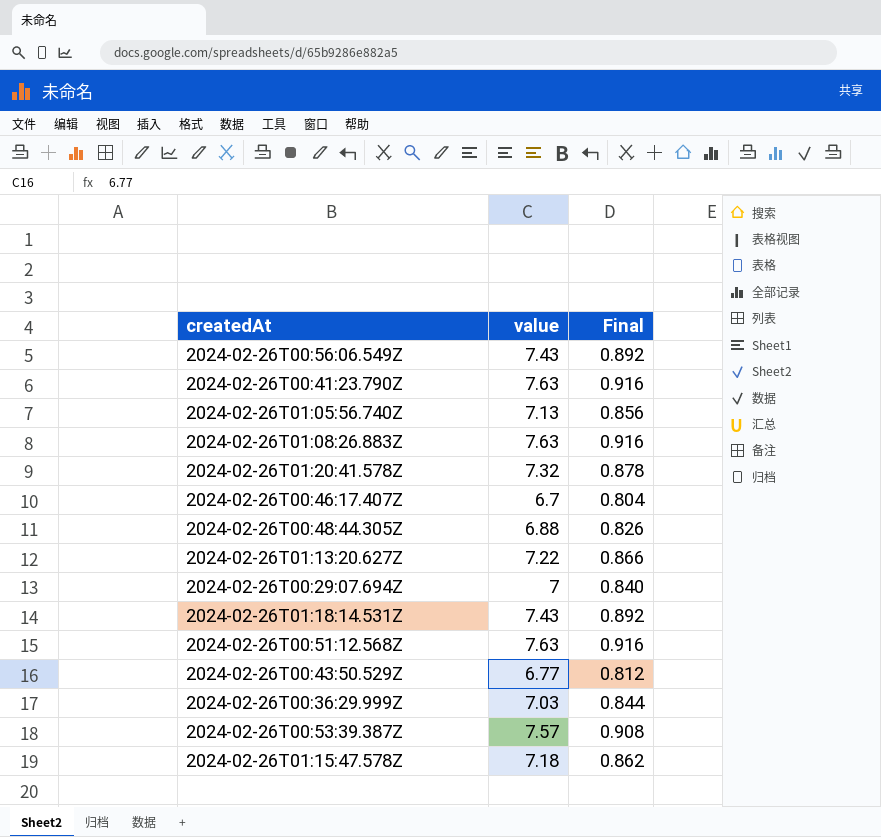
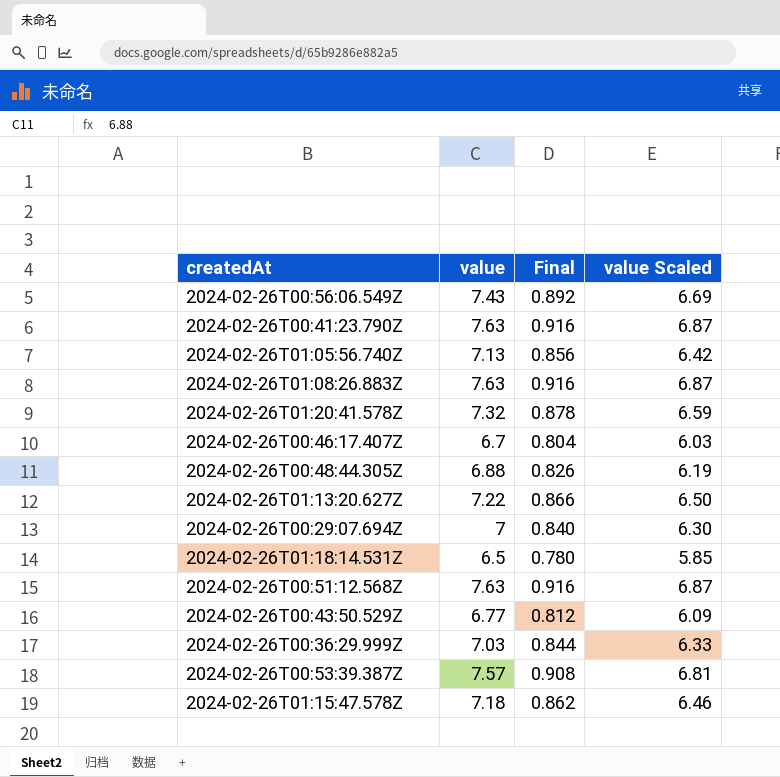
column value Scaled | formula: none -> [value] * 0.9
2024-02-26T01:18:14.531Z | value: 7.43 -> 6.5
2024-02-26T01:18:14.531Z | Final: 0.892 -> 0.780

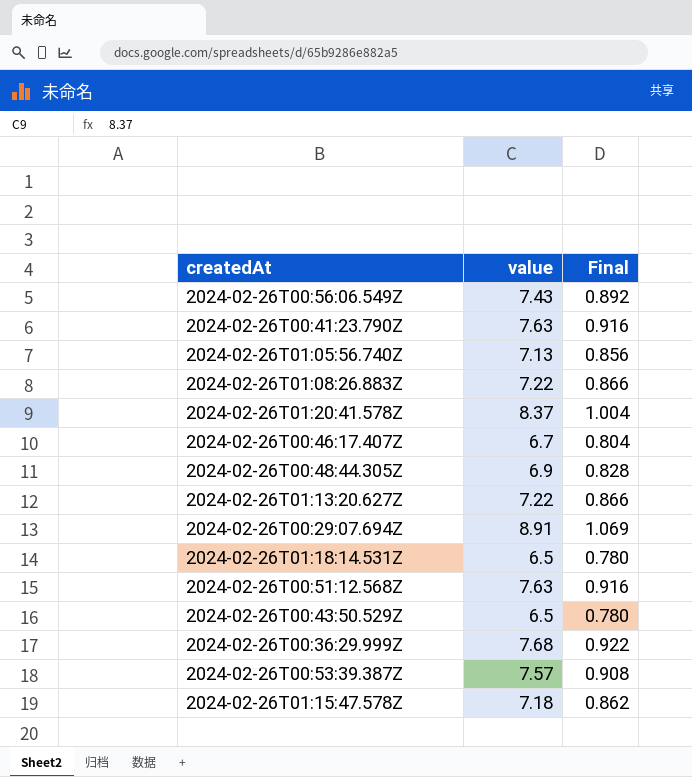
column value Scaled | formula: [value] * 0.9 -> none
2024-02-26T01:08:26.883Z | value: 7.63 -> 7.22
2024-02-26T01:08:26.883Z | Final: 0.916 -> 0.866
2024-02-26T01:20:41.578Z | value: 7.32 -> 8.37
2024-02-26T01:20:41.578Z | Final: 0.878 -> 1.004
2024-02-26T00:48:44.305Z | value: 6.88 -> 6.9
2024-02-26T00:48:44.305Z | Final: 0.826 -> 0.828
2024-02-26T00:29:07.694Z | value: 7 -> 8.91
2024-02-26T00:29:07.694Z | Final: 0.840 -> 1.069
2024-02-26T00:43:50.529Z | value: 6.77 -> 6.5
2024-02-26T00:43:50.529Z | Final: 0.812 -> 0.780
2024-02-26T00:36:29.999Z | value: 7.03 -> 7.68
2024-02-26T00:36:29.999Z | Final: 0.844 -> 0.922

